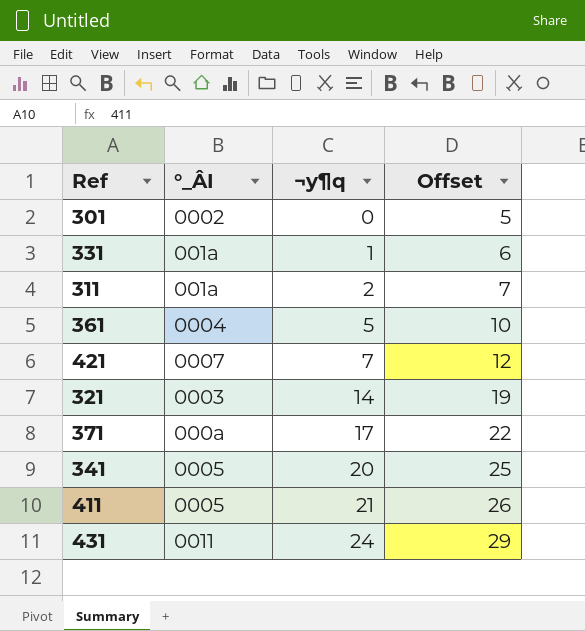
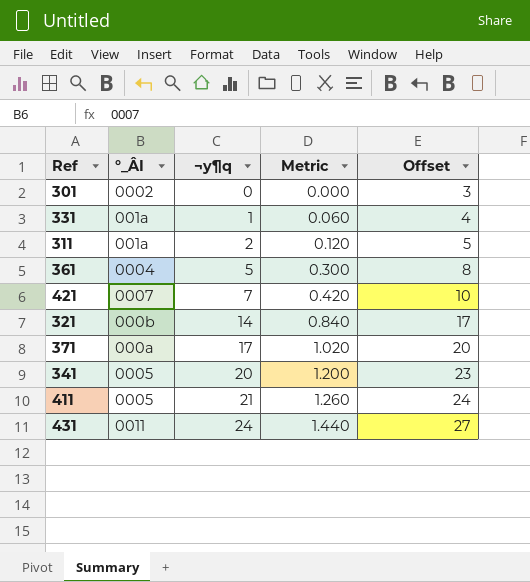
column Metric | formula: none -> [¬y¶q] * 0.06
column Offset | formula: [¬y¶q] + 5 -> [¬y¶q] + 3
321 | °_ÂI: 0003 -> 000b

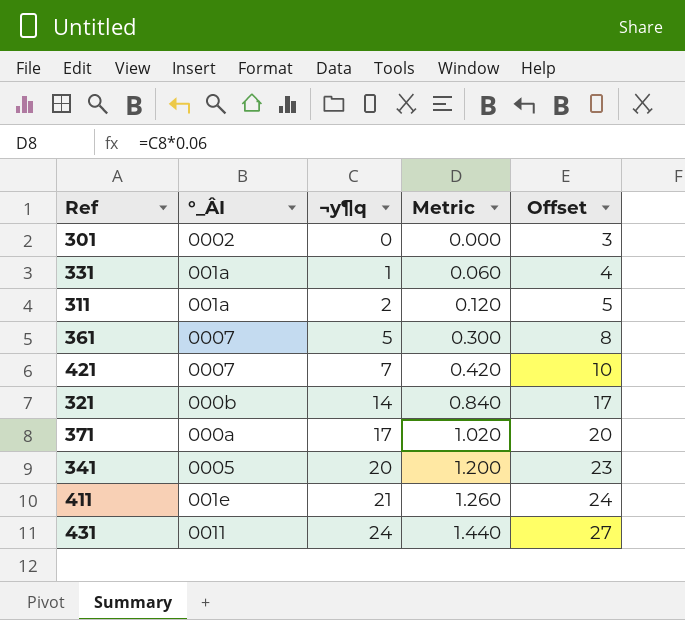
361 | °_ÂI: 0004 -> 0007
411 | °_ÂI: 0005 -> 001e

